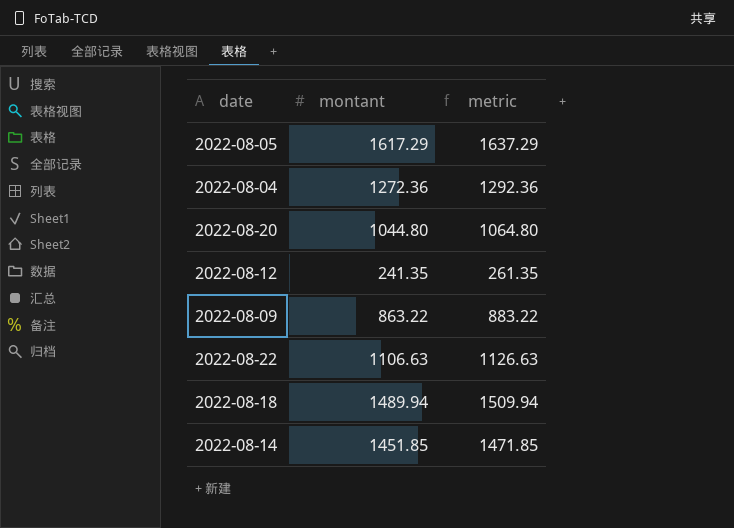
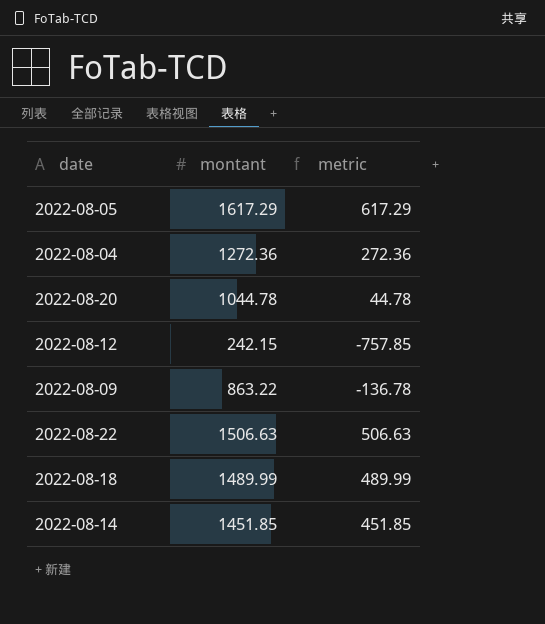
column metric | formula: [montant] + 20 -> [montant] - 1000
2022-08-20 | montant: 1044.80 -> 1044.78
2022-08-12 | montant: 241.35 -> 242.15
2022-08-22 | montant: 1106.63 -> 1506.63
2022-08-18 | montant: 1489.94 -> 1489.99

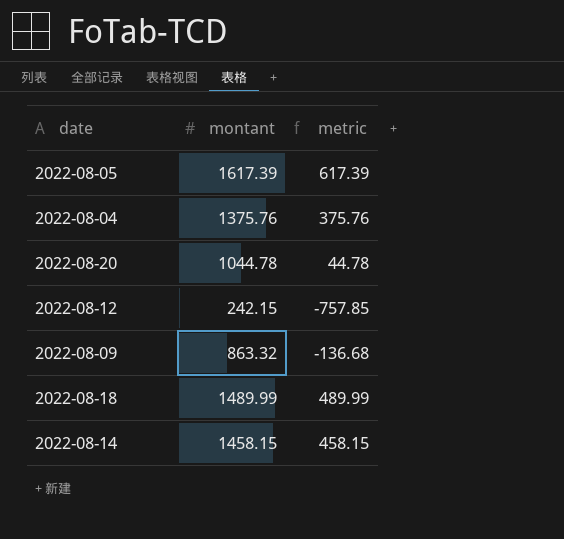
row 2022-08-22: 1506.63 | 506.63 -> none
2022-08-05 | montant: 1617.29 -> 1617.39
2022-08-05 | metric: 617.29 -> 617.39
2022-08-04 | montant: 1272.36 -> 1375.76
2022-08-04 | metric: 272.36 -> 375.76
2022-08-09 | montant: 863.22 -> 863.32
2022-08-09 | metric: -136.78 -> -136.68
2022-08-14 | montant: 1451.85 -> 1458.15
2022-08-14 | metric: 451.85 -> 458.15

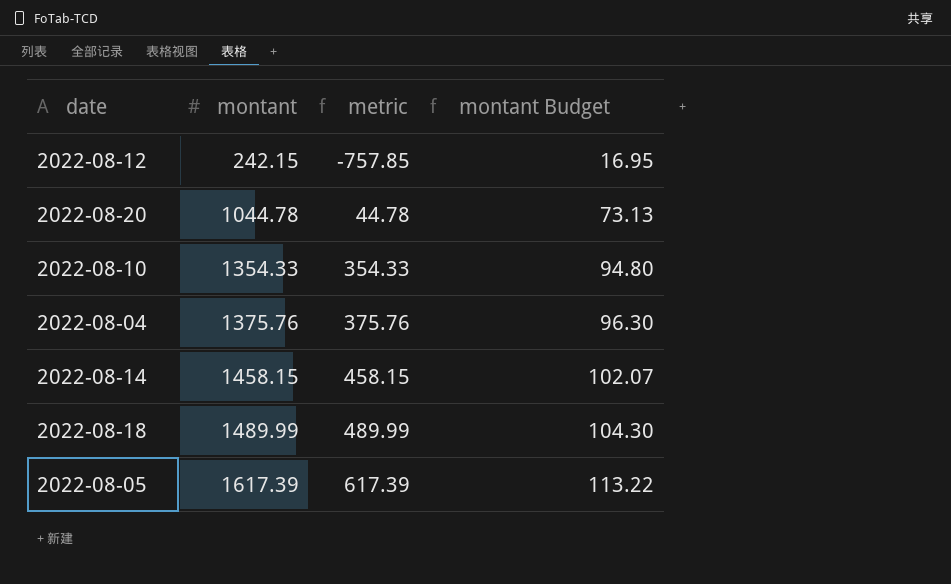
row order: none -> montant ascending
column montant Budget | formula: none -> [montant] * 0.07
row 2022-08-09: 863.32 | -136.68 -> none
row 2022-08-10: none -> 1354.33 | 354.33 | 94.80

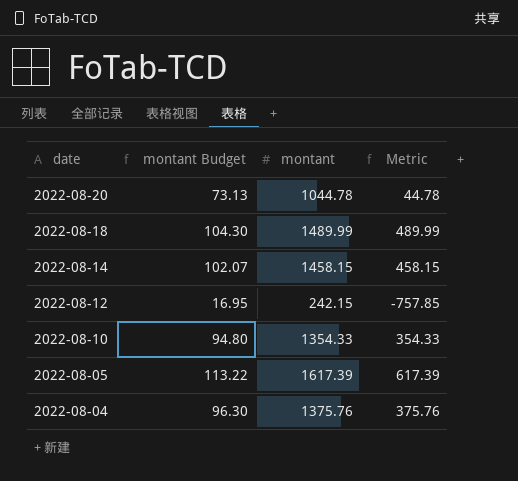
row order: montant ascending -> date descending
column montant Budget | position: 4 -> 2
column name: metric -> Metric

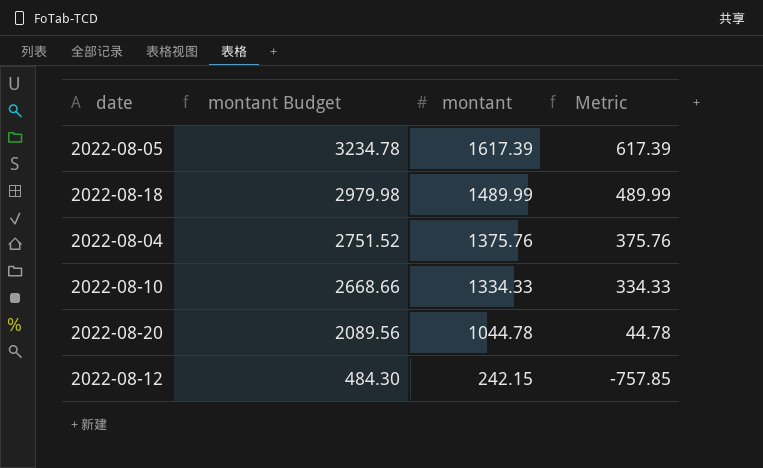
row order: date descending -> montant Budget descending
column montant Budget | formula: [montant] * 0.07 -> [montant] * 2
row 2022-08-14: 102.07 | 1458.15 | 458.15 -> none
2022-08-10 | montant: 1354.33 -> 1334.33
2022-08-10 | Metric: 354.33 -> 334.33

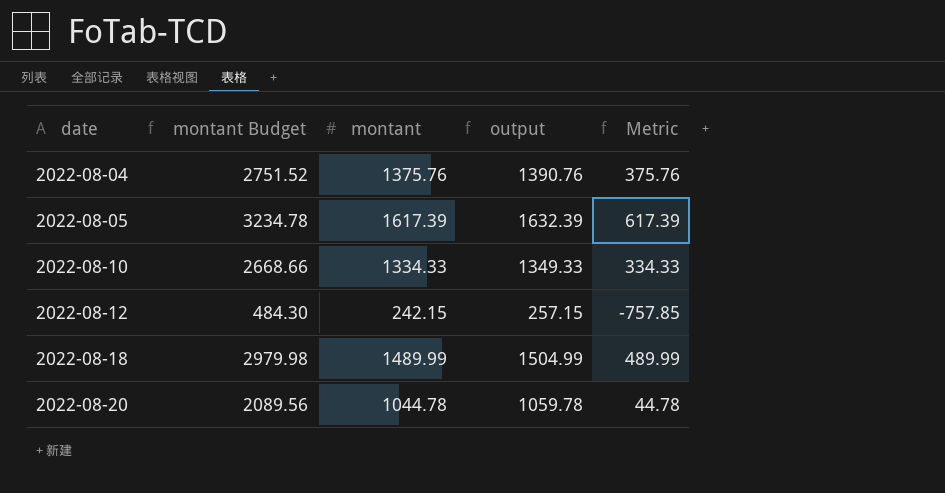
row order: montant Budget descending -> date ascending
column output | formula: none -> [montant] + 15

